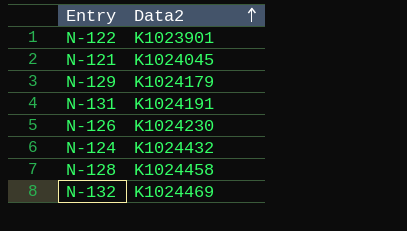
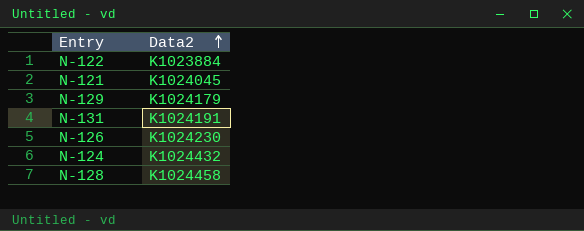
row N-132: K1024469 -> none
N-122 | Data2: K1023901 -> K1023884

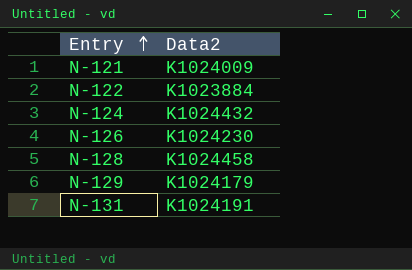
row order: Data2 ascending -> Entry ascending
N-121 | Data2: K1024045 -> K1024009

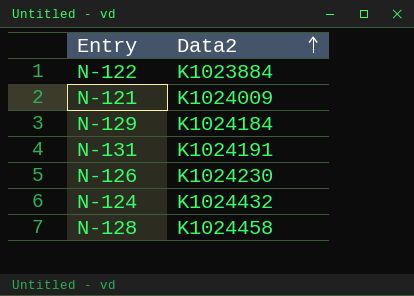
row order: Entry ascending -> Data2 ascending
N-129 | Data2: K1024179 -> K1024184

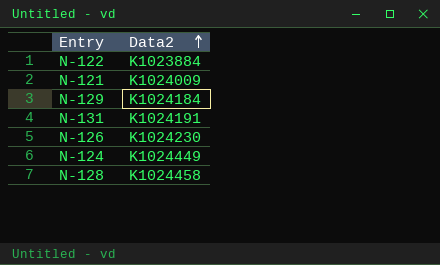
N-124 | Data2: K1024432 -> K1024449

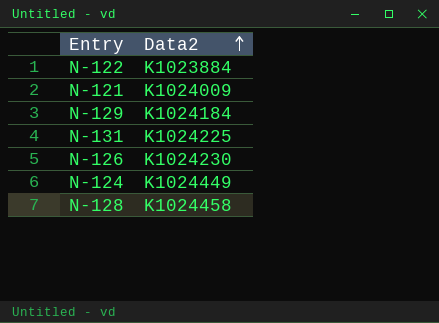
N-131 | Data2: K1024191 -> K1024225

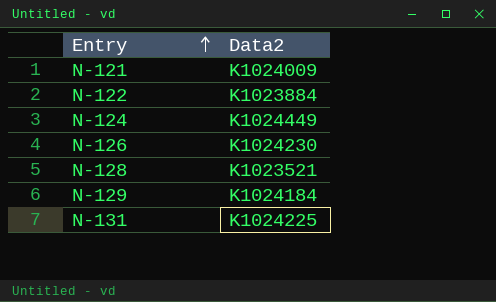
row order: Data2 ascending -> Entry ascending
N-128 | Data2: K1024458 -> K1023521

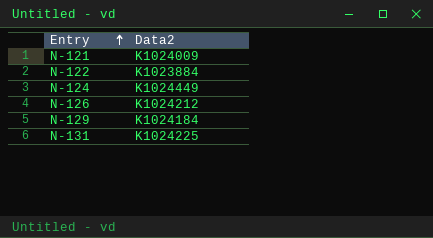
row N-128: K1023521 -> none
N-126 | Data2: K1024230 -> K1024212

